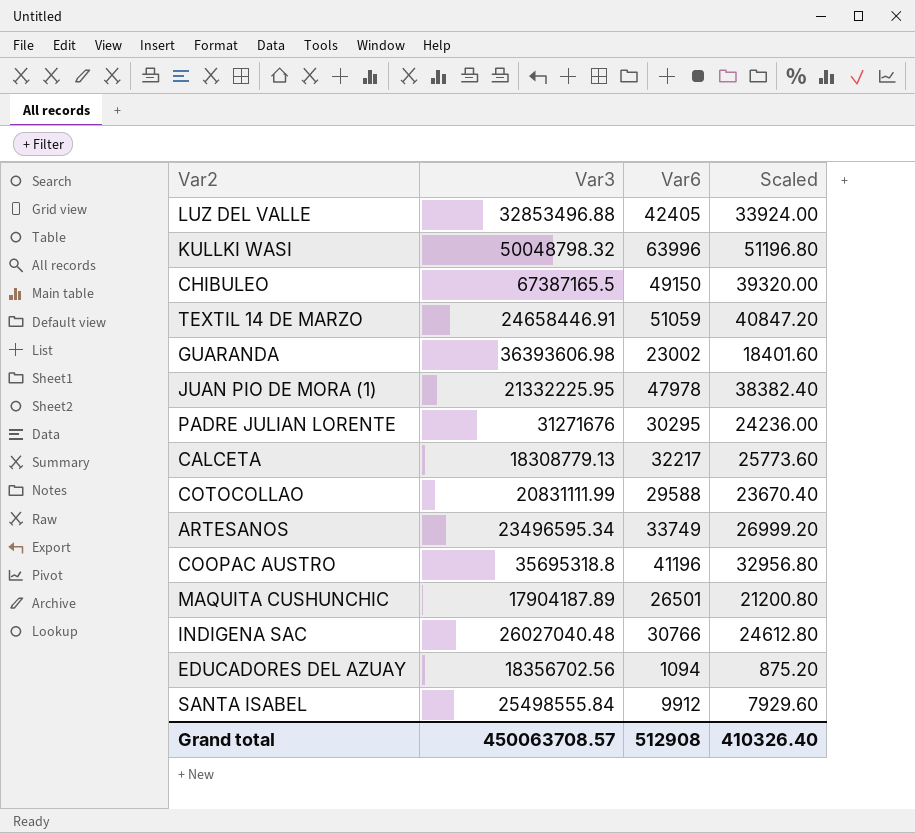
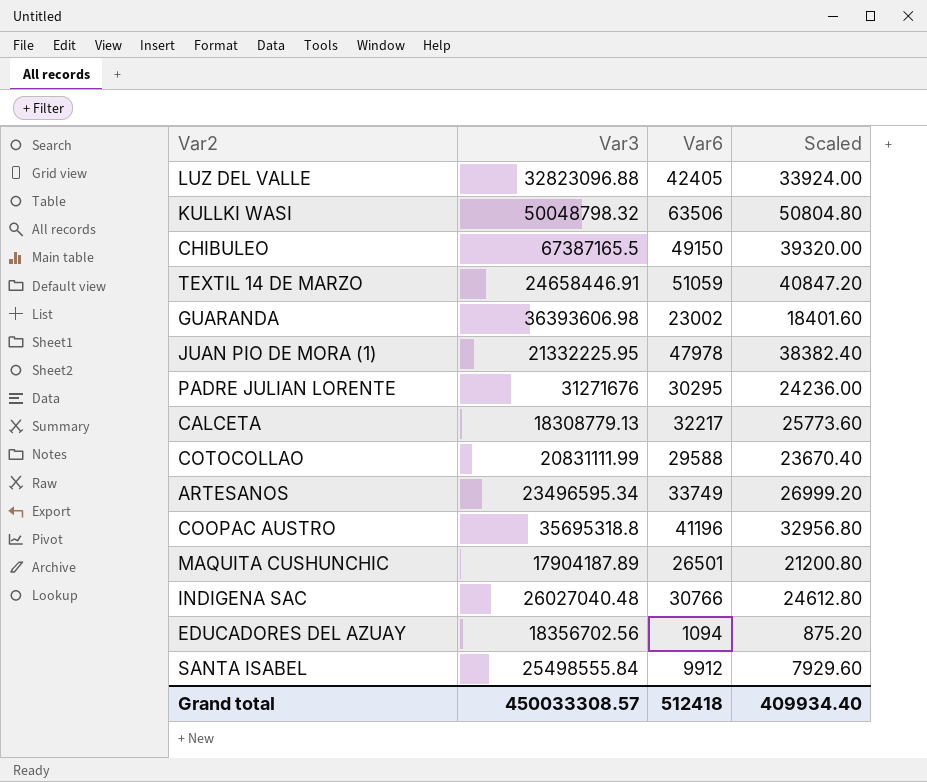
LUZ DEL VALLE | Var3: 32853496.88 -> 32823096.88
KULLKI WASI | Var6: 63996 -> 63506
KULLKI WASI | Scaled: 51196.80 -> 50804.80
Grand total | Var3: 450063708.57 -> 450033308.57
Grand total | Var6: 512908 -> 512418
Grand total | Scaled: 410326.40 -> 409934.40

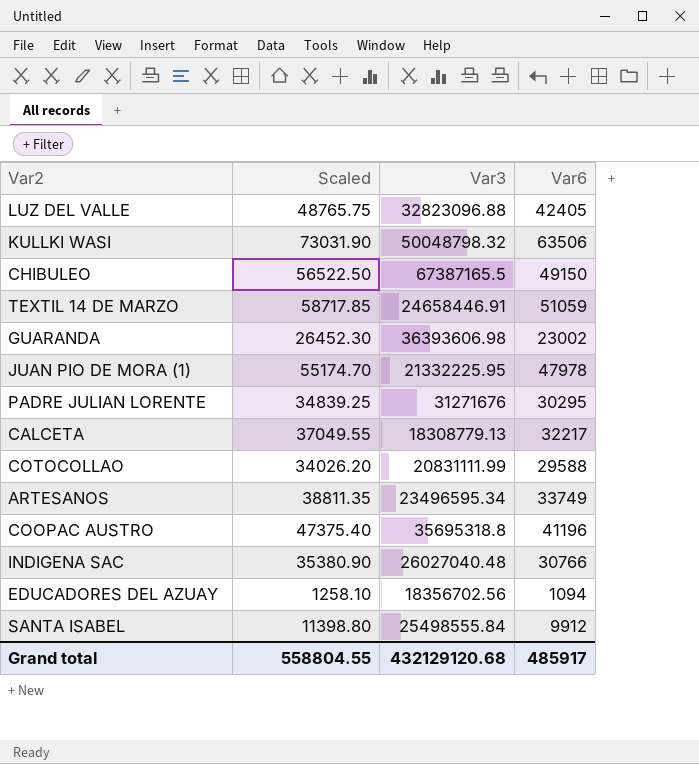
column Scaled | formula: [Var6] * 0.8 -> [Var6] * 1.15
column Scaled | position: 4 -> 2
row MAQUITA CUSHUNCHIC: 17904187.89 | 26501 | 21200.80 -> none
Grand total | Scaled: 409934.40 -> 558804.55
Grand total | Var3: 450033308.57 -> 432129120.68
Grand total | Var6: 512418 -> 485917

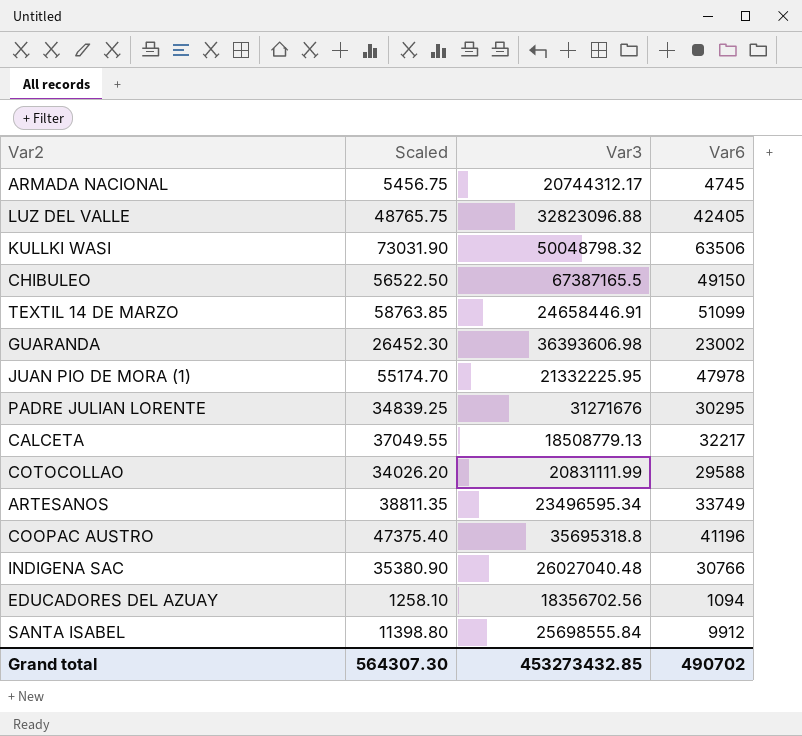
row ARMADA NACIONAL: none -> 5456.75 | 20744312.17 | 4745
TEXTIL 14 DE MARZO | Scaled: 58717.85 -> 58763.85
TEXTIL 14 DE MARZO | Var6: 51059 -> 51099
CALCETA | Var3: 18308779.13 -> 18508779.13
SANTA ISABEL | Var3: 25498555.84 -> 25698555.84
Grand total | Scaled: 558804.55 -> 564307.30
Grand total | Var3: 432129120.68 -> 453273432.85
Grand total | Var6: 485917 -> 490702

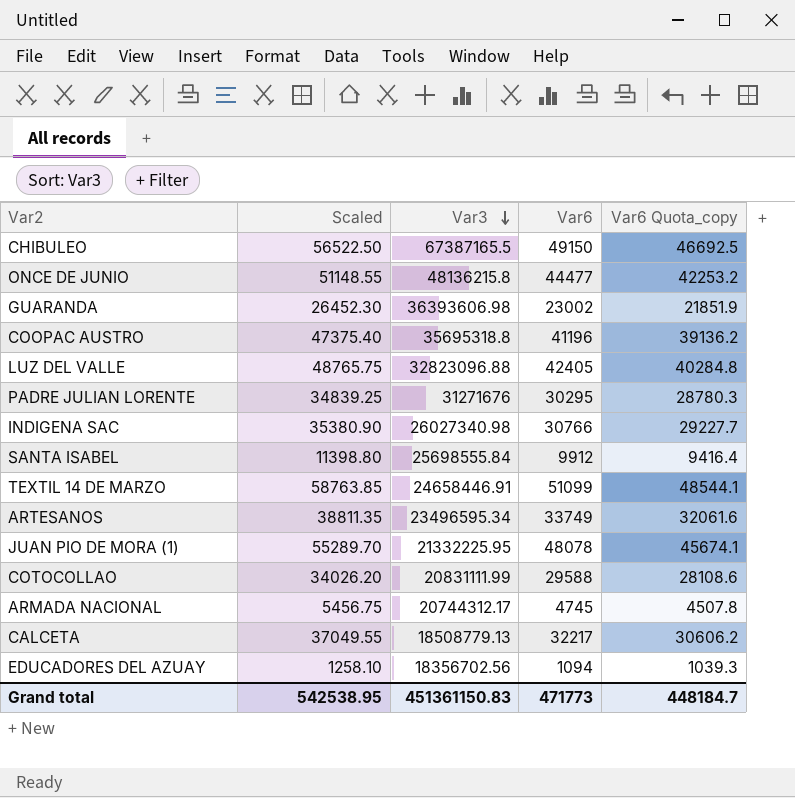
row order: none -> Var3 descending
column Var6 Quota_copy | formula: none -> [Var6] * 0.95
row KULLKI WASI: 73031.90 | 50048798.32 | 63506 -> none
row ONCE DE JUNIO: none -> 51148.55 | 48136215.8 | 44477 | 42253.2
INDIGENA SAC | Var3: 26027040.48 -> 26027340.98
JUAN PIO DE MORA (1) | Scaled: 55174.70 -> 55289.70
JUAN PIO DE MORA (1) | Var6: 47978 -> 48078
Grand total | Scaled: 564307.30 -> 542538.95
Grand total | Var3: 453273432.85 -> 451361150.83
Grand total | Var6: 490702 -> 471773

